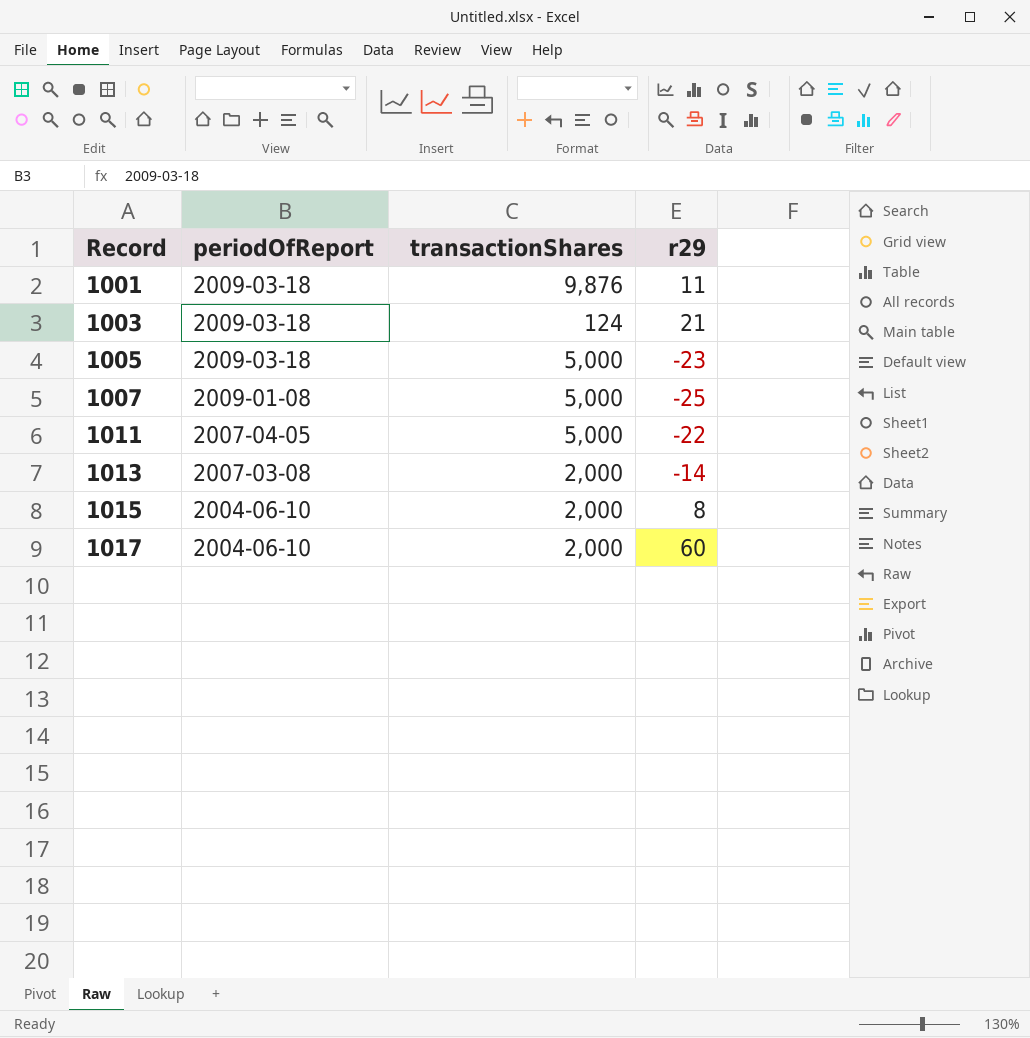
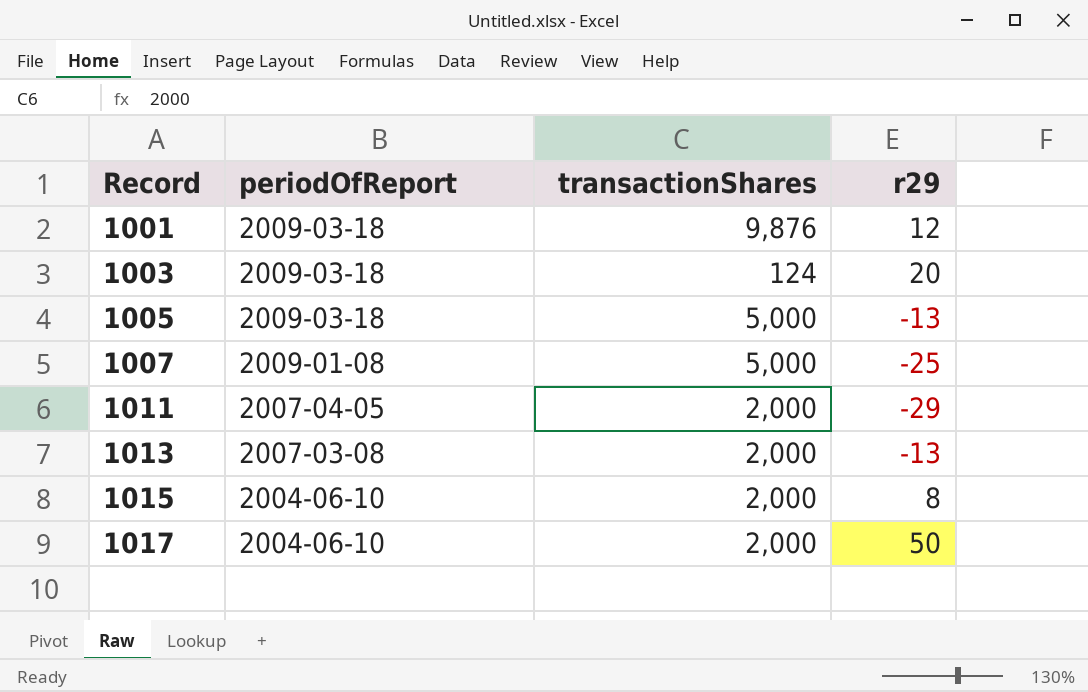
1001 | r29: 11 -> 12
1003 | r29: 21 -> 20
1005 | r29: -23 -> -13
1011 | transactionShares: 5,000 -> 2,000
1011 | r29: -22 -> -29
1013 | r29: -14 -> -13
1017 | r29: 60 -> 50

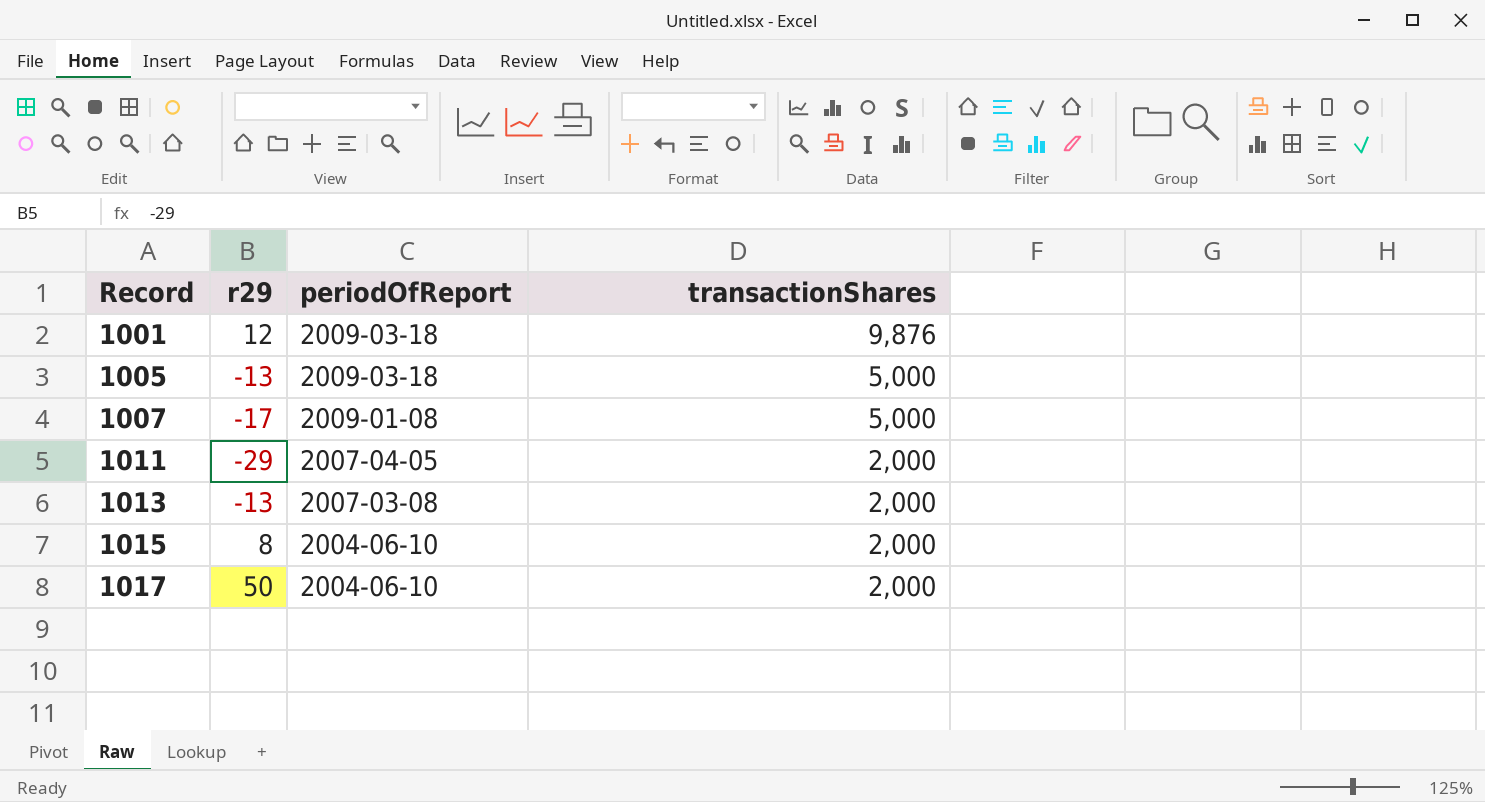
column r29 | position: 4 -> 2
row 1003: 2009-03-18 | 124 | 20 -> none
1007 | r29: -25 -> -17

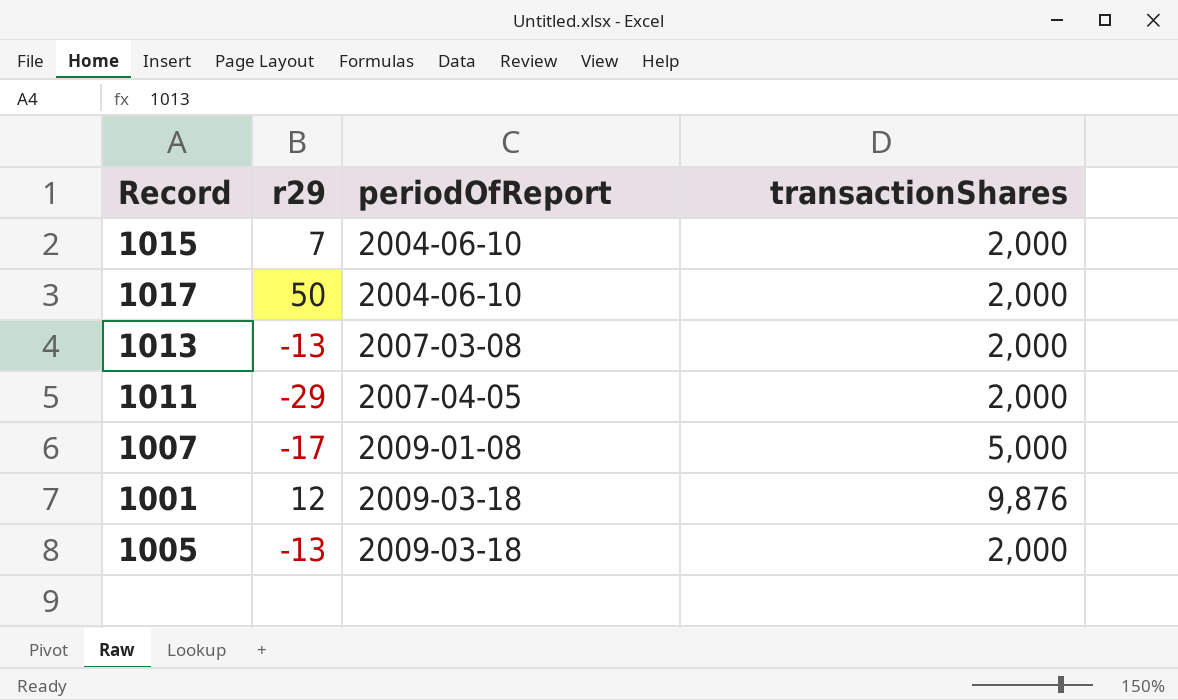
row order: Record ascending -> periodOfReport ascending
1015 | r29: 8 -> 7
1005 | transactionShares: 5,000 -> 2,000

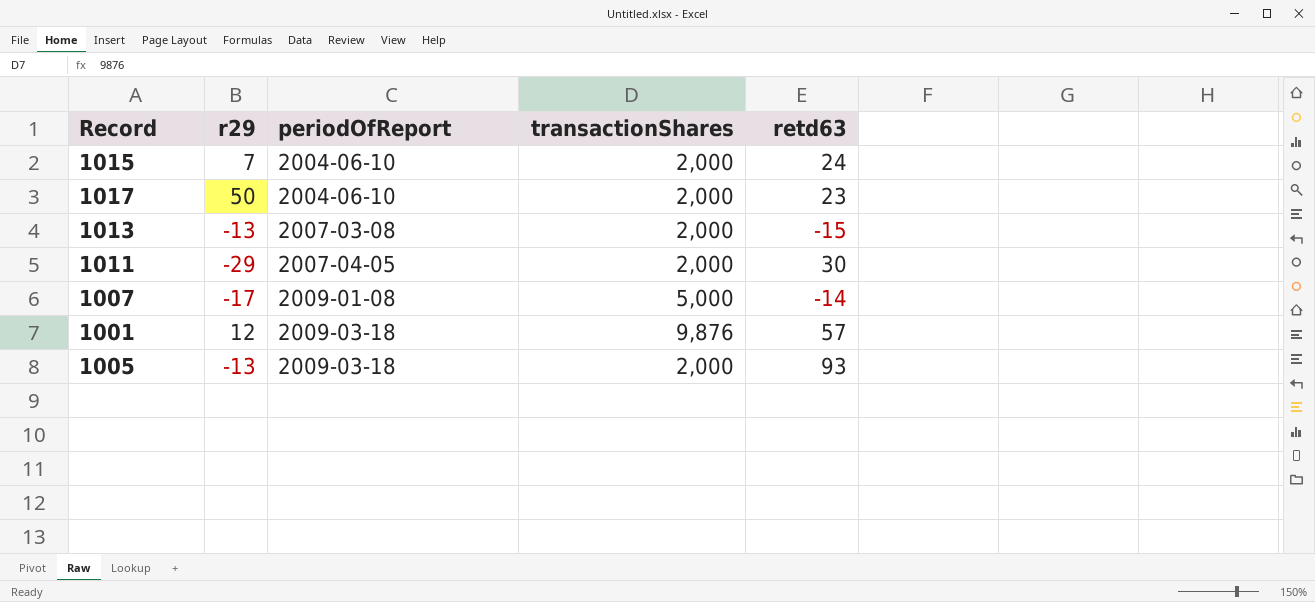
column retd63 | position: none -> 5

